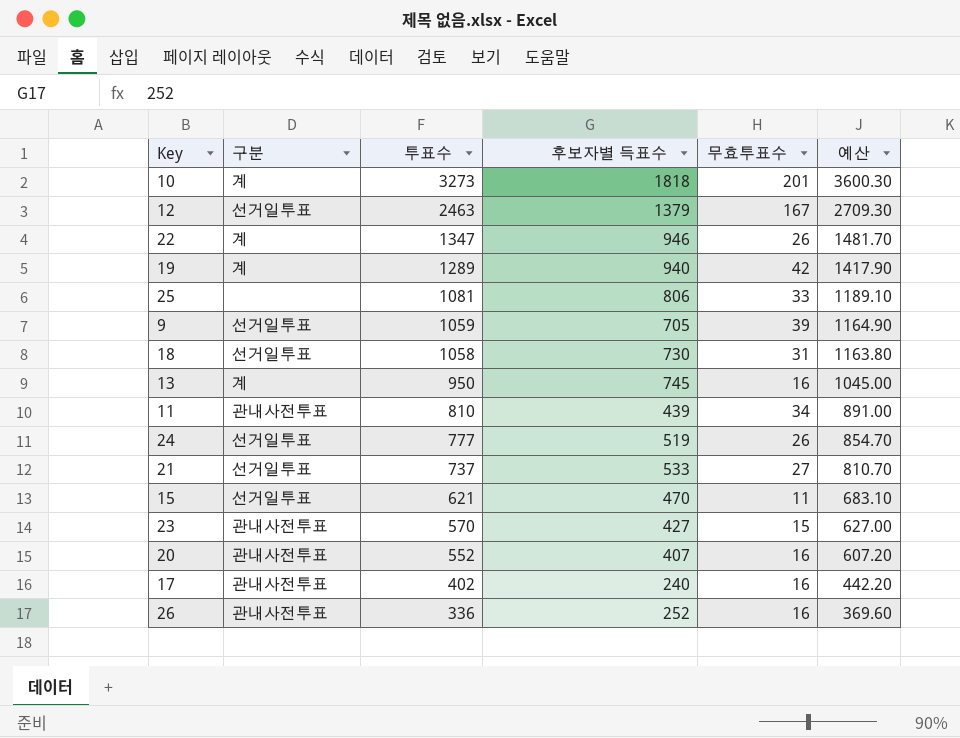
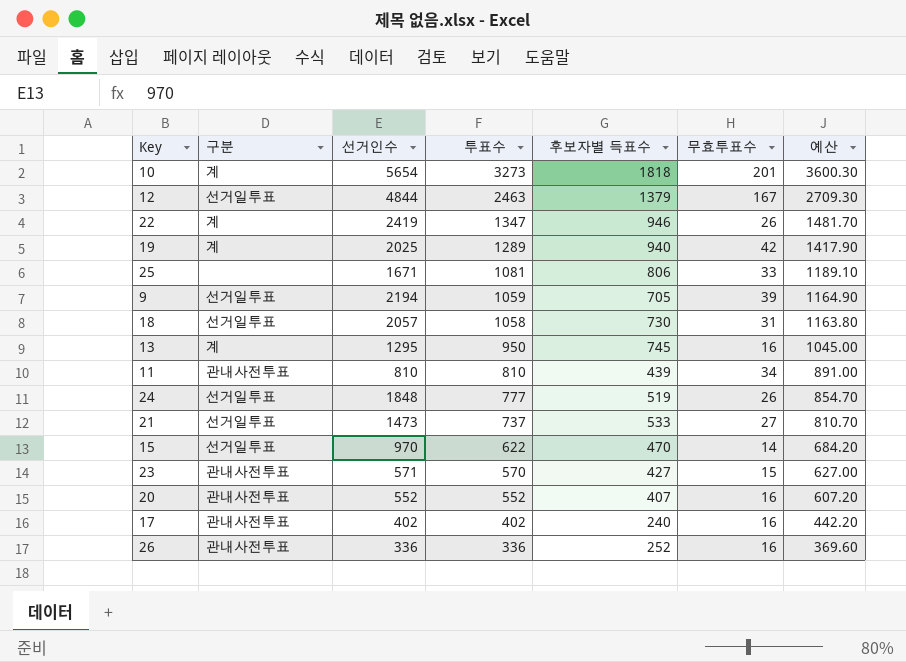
column 선거인수 | position: none -> 3
15 | 투표수: 621 -> 622
15 | 무효투표수: 11 -> 14
15 | 예산: 683.10 -> 684.20

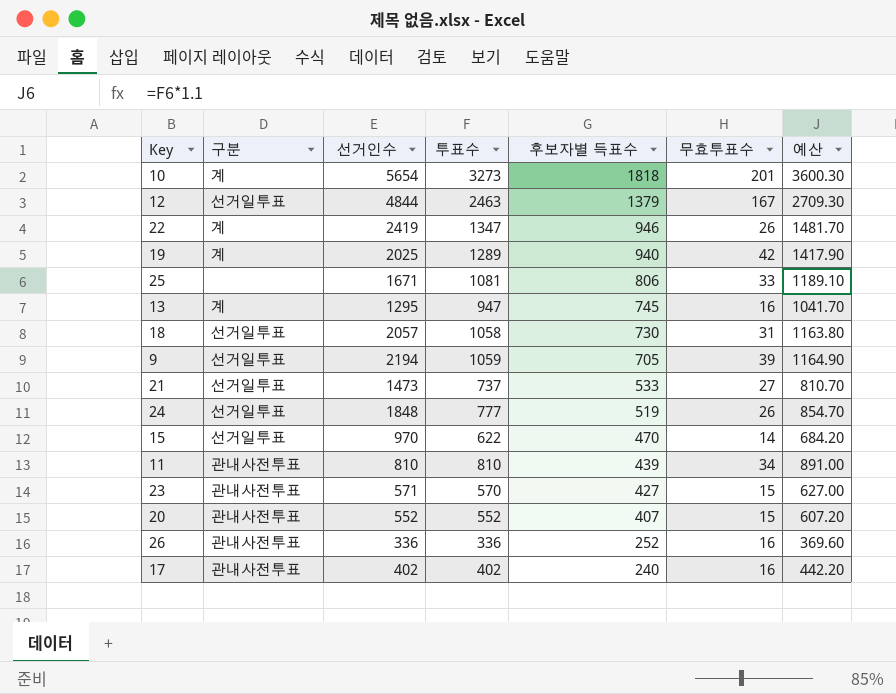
row order: 투표수 descending -> 후보자별 득표수 descending
13 | 투표수: 950 -> 947
13 | 예산: 1045.00 -> 1041.70
20 | 무효투표수: 16 -> 15

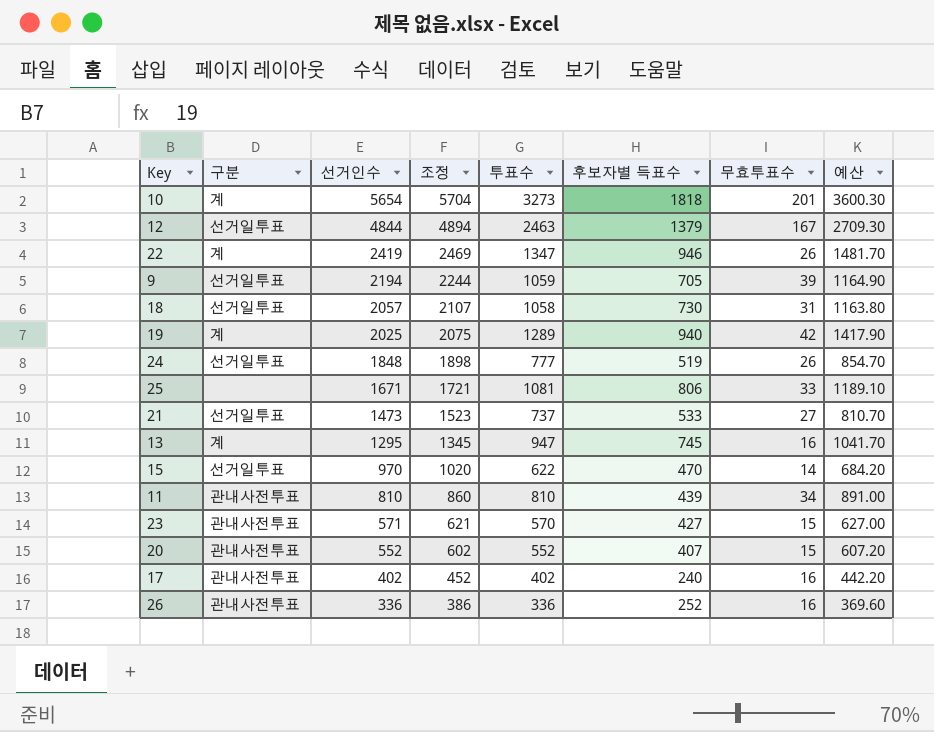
row order: 후보자별 득표수 descending -> 선거인수 descending
column 조정 | formula: none -> [선거인수] + 50

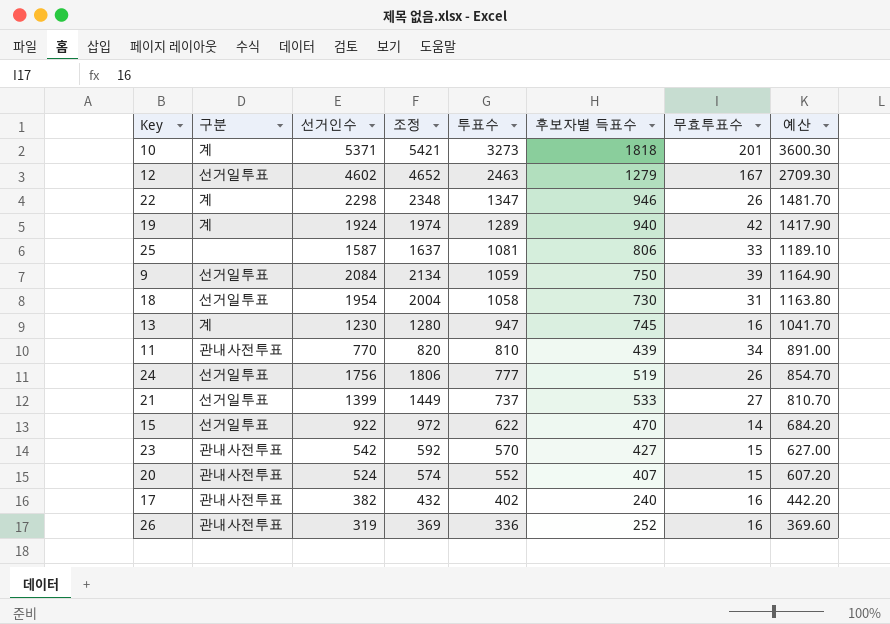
row order: 선거인수 descending -> 투표수 descending
10 | 선거인수: 5654 -> 5371
10 | 조정: 5704 -> 5421
12 | 선거인수: 4844 -> 4602
12 | 조정: 4894 -> 4652
12 | 후보자별 득표수: 1379 -> 1279
22 | 선거인수: 2419 -> 2298
22 | 조정: 2469 -> 2348
19 | 선거인수: 2025 -> 1924
19 | 조정: 2075 -> 1974
25 | 선거인수: 1671 -> 1587
25 | 조정: 1721 -> 1637
9 | 선거인수: 2194 -> 2084
9 | 조정: 2244 -> 2134
9 | 후보자별 득표수: 705 -> 750
18 | 선거인수: 2057 -> 1954
18 | 조정: 2107 -> 2004
13 | 선거인수: 1295 -> 1230
13 | 조정: 1345 -> 1280
11 | 선거인수: 810 -> 770
11 | 조정: 860 -> 820
24 | 선거인수: 1848 -> 1756
24 | 조정: 1898 -> 1806
21 | 선거인수: 1473 -> 1399
21 | 조정: 1523 -> 1449
15 | 선거인수: 970 -> 922
15 | 조정: 1020 -> 972
23 | 선거인수: 571 -> 542
23 | 조정: 621 -> 592
20 | 선거인수: 552 -> 524
20 | 조정: 602 -> 574
17 | 선거인수: 402 -> 382
17 | 조정: 452 -> 432
26 | 선거인수: 336 -> 319
26 | 조정: 386 -> 369

